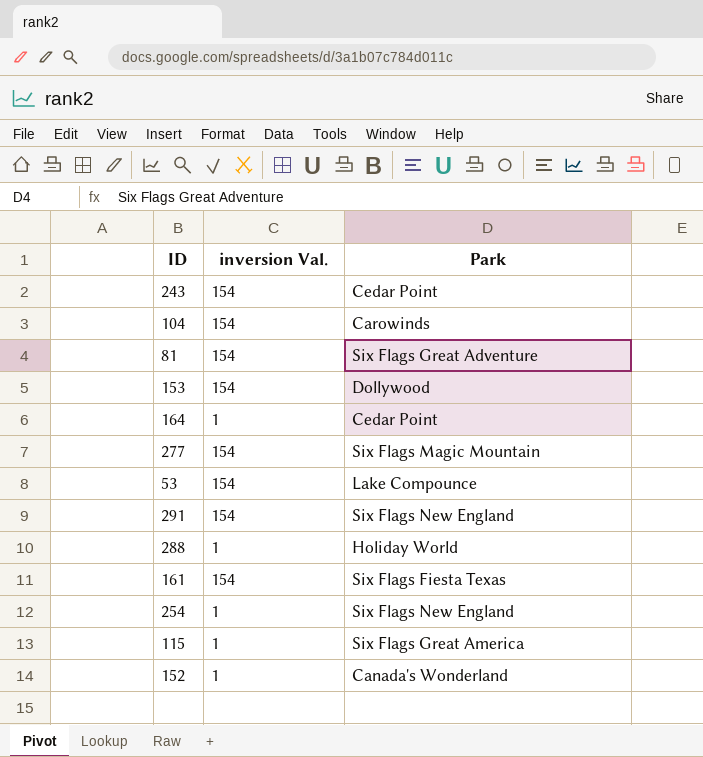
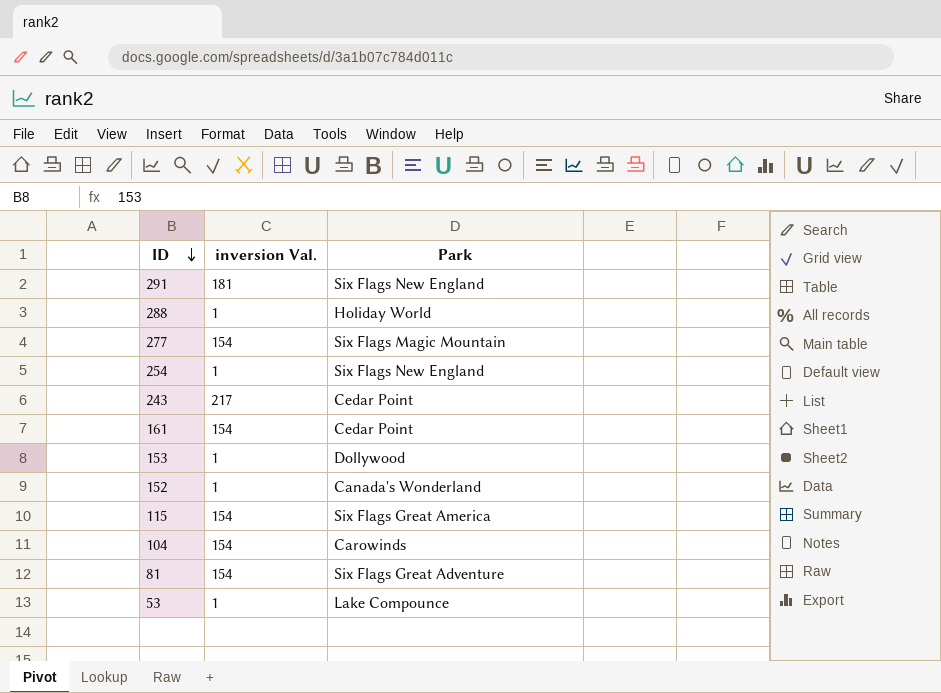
row order: none -> ID descending
row 164: 1 | Cedar Point -> none
291 | inversion Val.: 154 -> 181
243 | inversion Val.: 154 -> 217
161 | Park: Six Flags Fiesta Texas -> Cedar Point
153 | inversion Val.: 154 -> 1
115 | inversion Val.: 1 -> 154
53 | inversion Val.: 154 -> 1

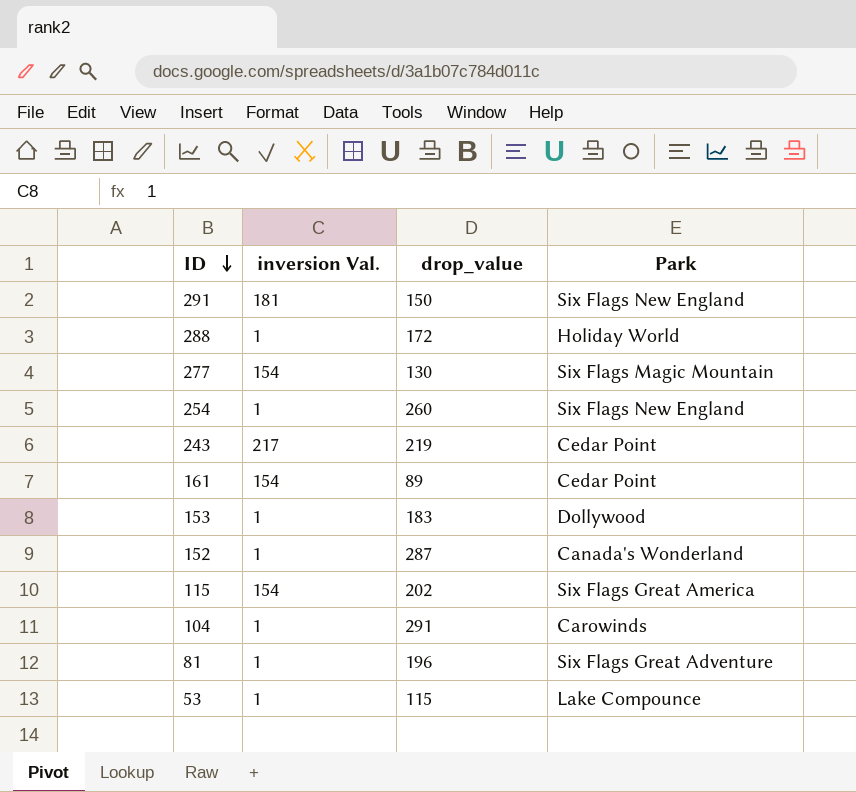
column drop_value | position: none -> 3
104 | inversion Val.: 154 -> 1
81 | inversion Val.: 154 -> 1

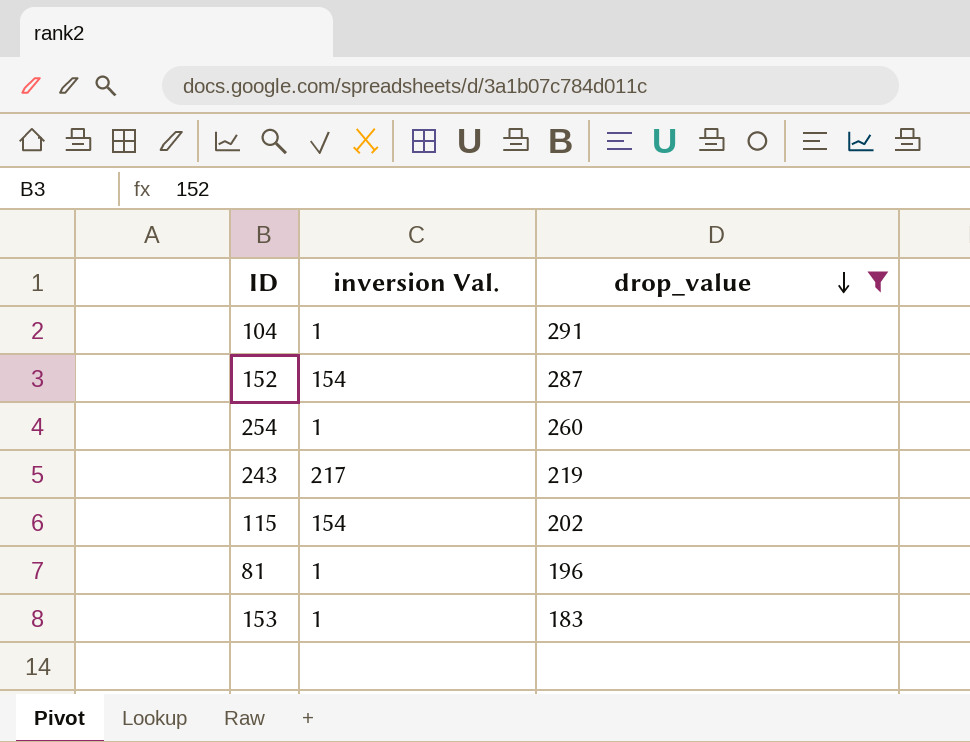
filter: none -> drop_value >= 183
row order: ID descending -> drop_value descending
column Park | position: 4 -> none
152 | inversion Val.: 1 -> 154

